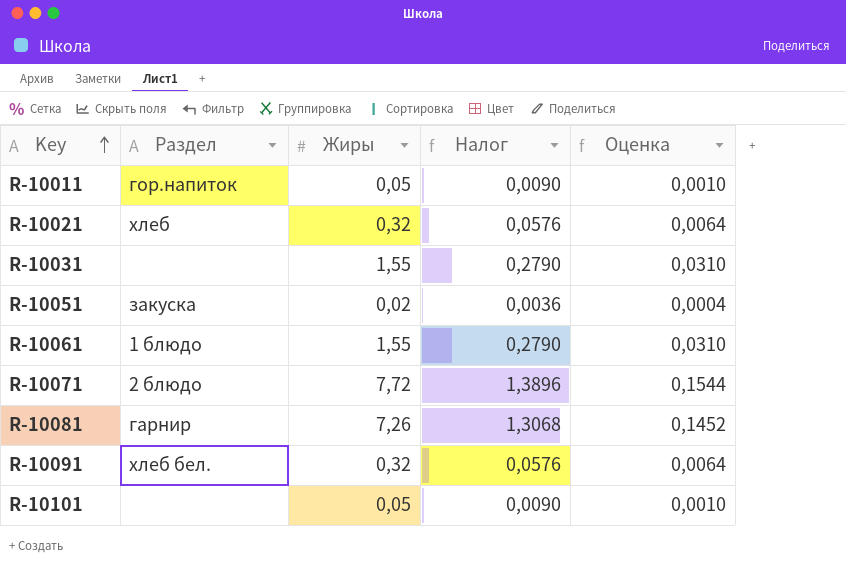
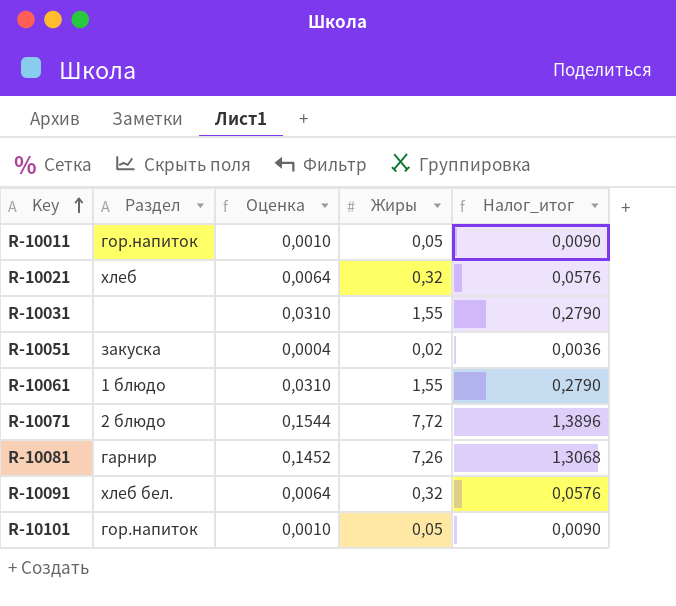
column Оценка | position: 5 -> 3
column name: Налог -> Налог_итог
R-10101 | Раздел: none -> гор.напиток

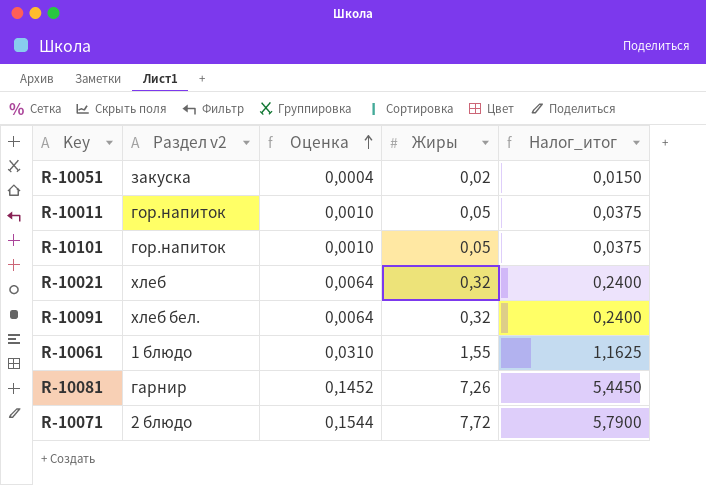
row order: Key ascending -> Оценка ascending
column name: Раздел -> Раздел v2
column Налог_итог | formula: [Жиры] * 0,18 -> [Жиры] * 0,75
row R-10031: none | 0,0310 | 1,55 | 0,2790 -> none

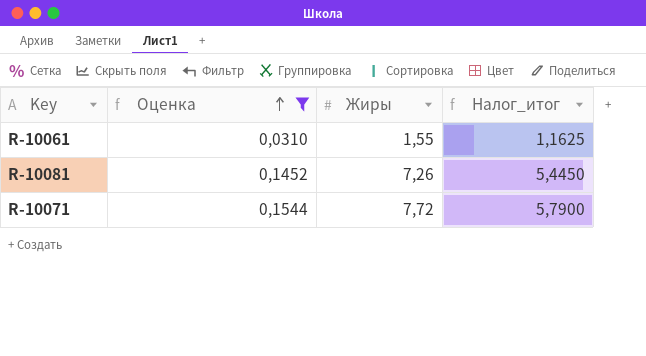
filter: none -> Оценка >= 0,0310
column Раздел v2 | position: 2 -> none

